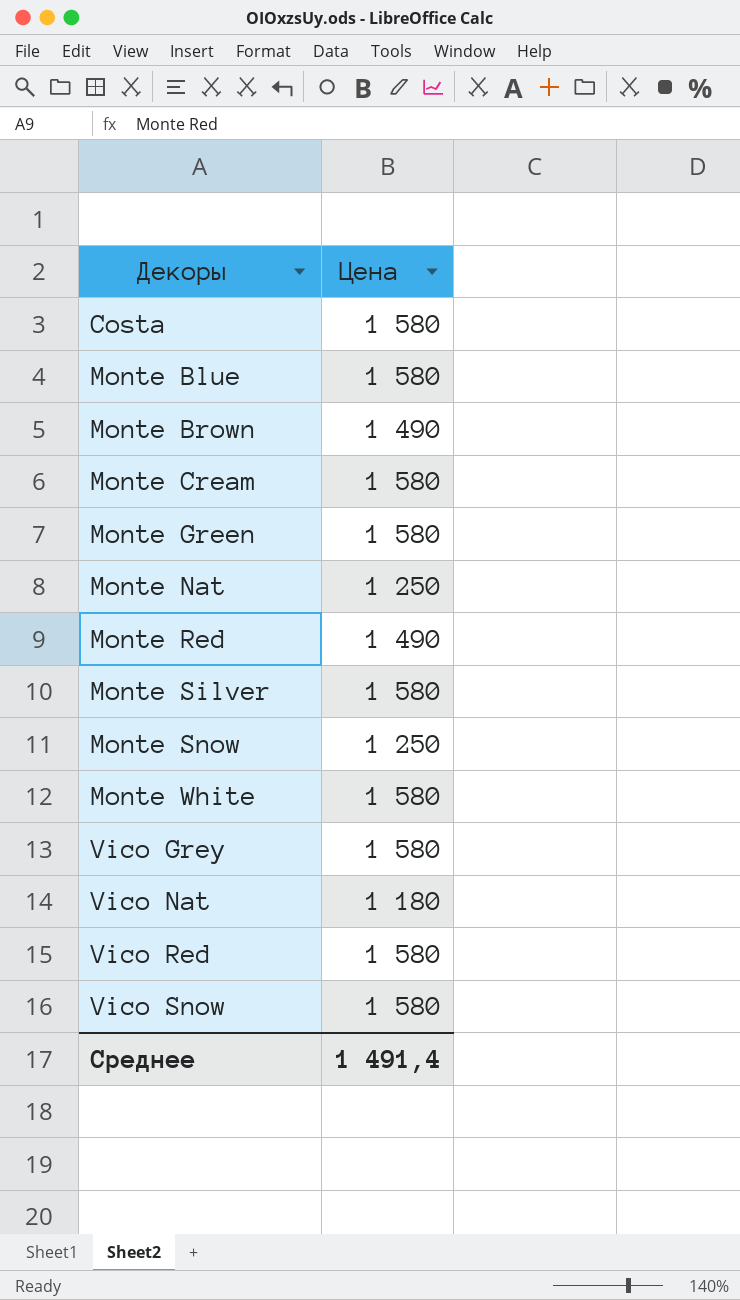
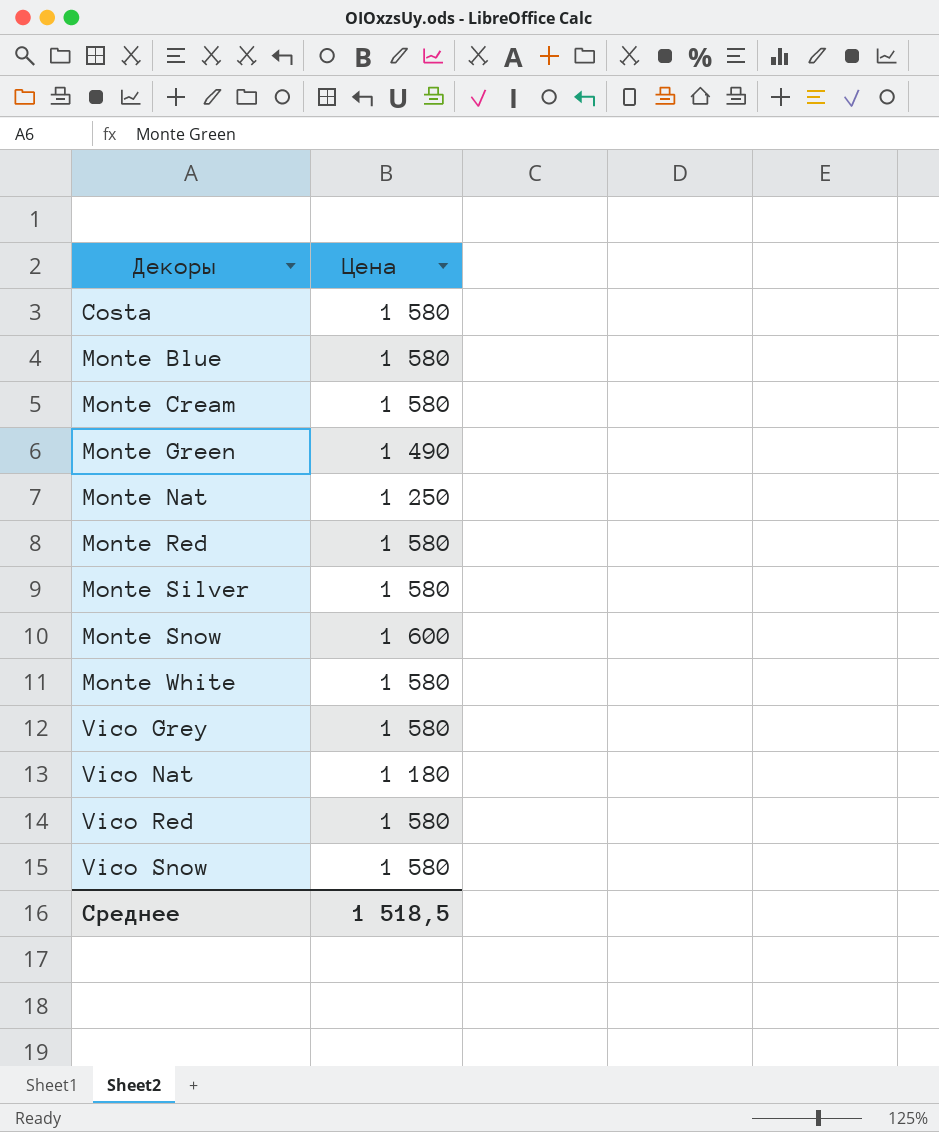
row Monte Brown: 1 490 -> none
Monte Green | Цена: 1 580 -> 1 490
Monte Red | Цена: 1 490 -> 1 580
Monte Snow | Цена: 1 250 -> 1 600
Среднее | Цена: 1 491,4 -> 1 518,5

